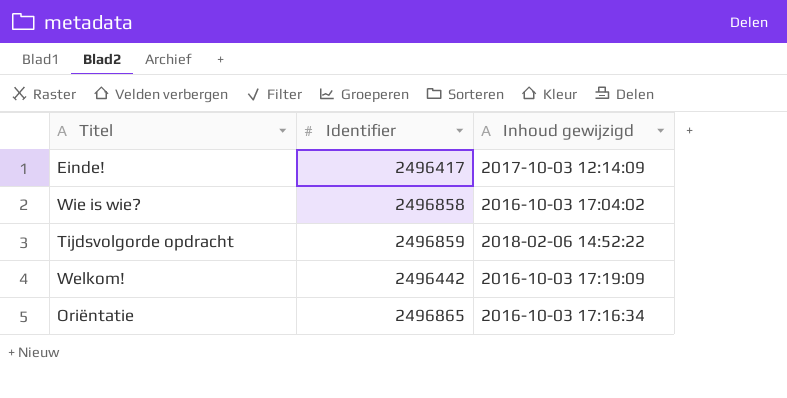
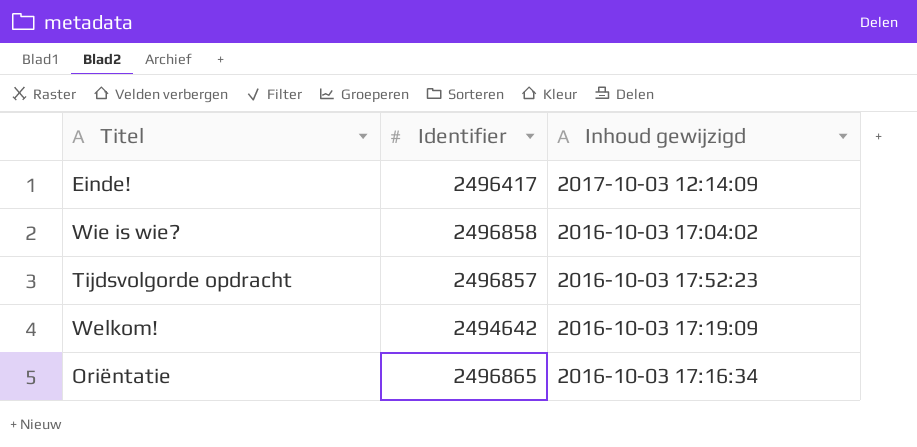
Tijdsvolgorde opdracht | Identifier: 2496859 -> 2496857
Tijdsvolgorde opdracht | Inhoud gewijzigd: 2018-02-06 14:52:22 -> 2016-10-03 17:52:23
Welkom! | Identifier: 2496442 -> 2494642

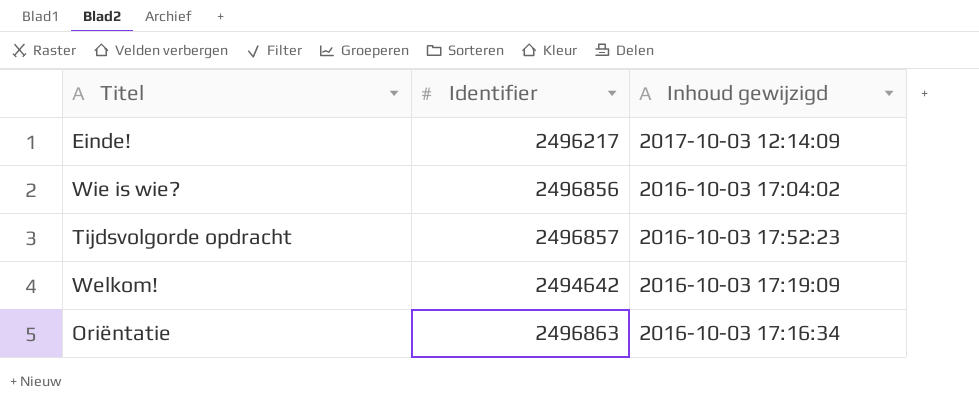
Einde! | Identifier: 2496417 -> 2496217
Wie is wie? | Identifier: 2496858 -> 2496856
Oriëntatie | Identifier: 2496865 -> 2496863

